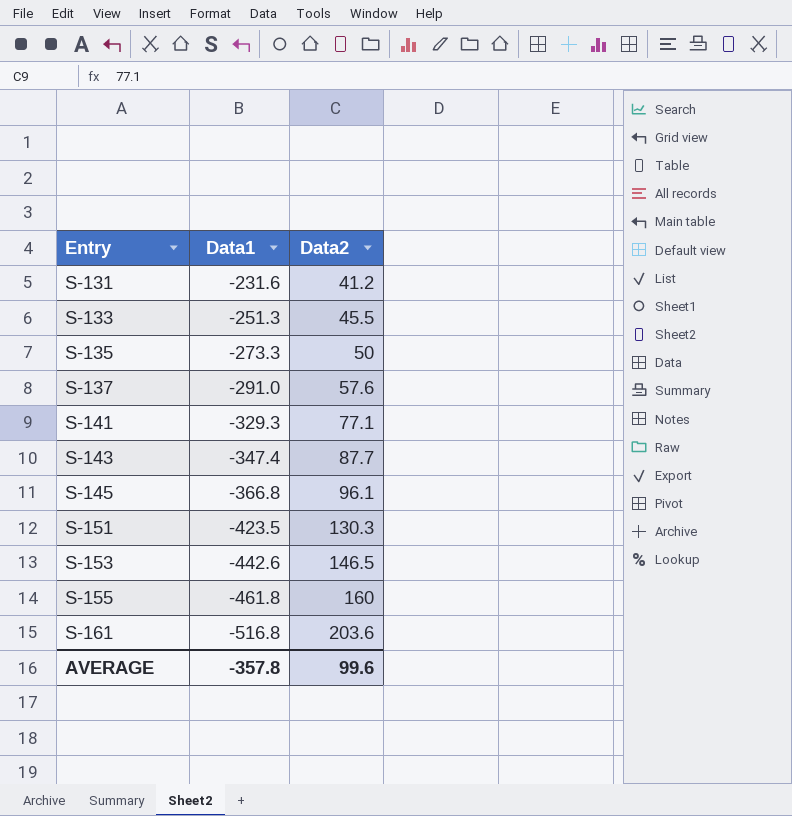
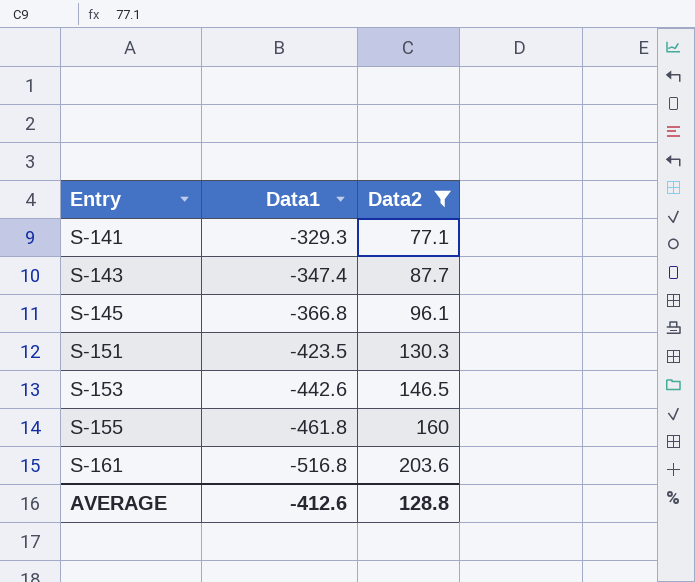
filter: none -> Data2 >= 77.1
AVERAGE | Data1: -357.8 -> -412.6
AVERAGE | Data2: 99.6 -> 128.8

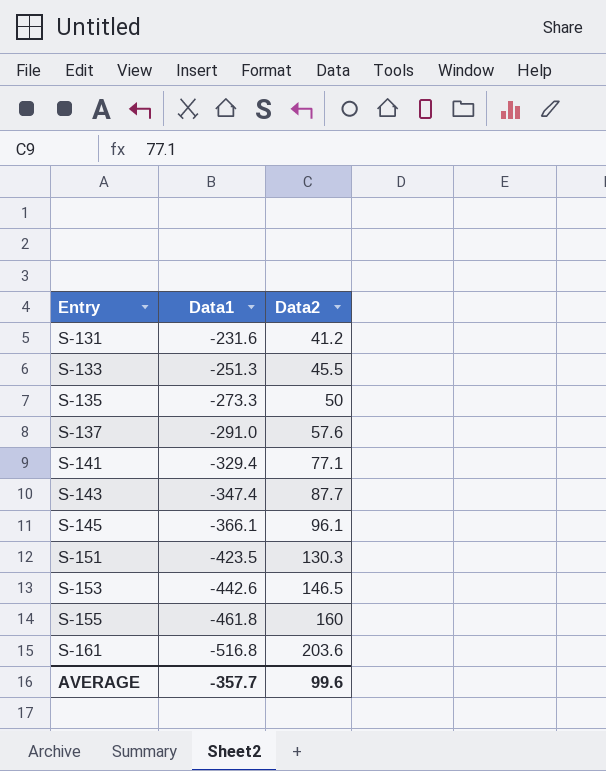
filter: Data2 >= 77.1 -> none
S-141 | Data1: -329.3 -> -329.4
S-145 | Data1: -366.8 -> -366.1
AVERAGE | Data1: -412.6 -> -357.7
AVERAGE | Data2: 128.8 -> 99.6

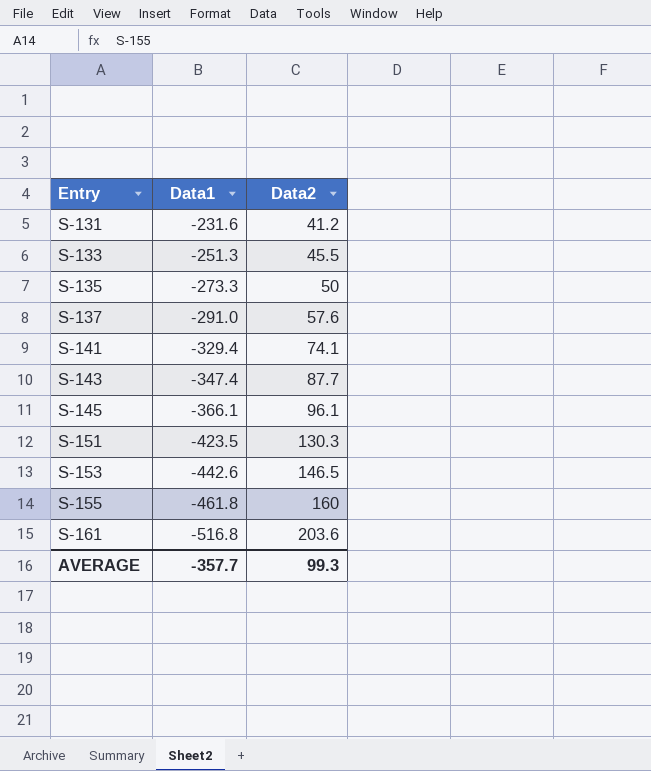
S-141 | Data2: 77.1 -> 74.1
AVERAGE | Data2: 99.6 -> 99.3

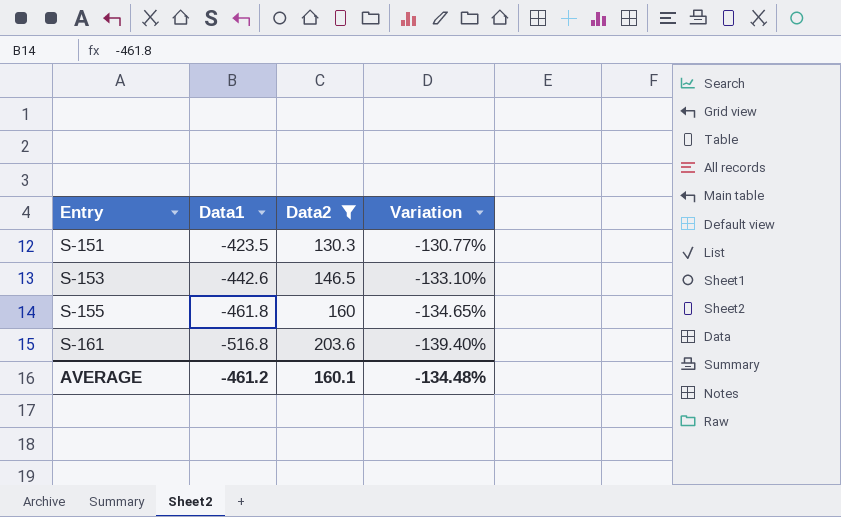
filter: none -> Data2 >= 130.3
column Variation | formula: none -> ([Data2] - [Data1]) / [Data1]
AVERAGE | Data1: -357.7 -> -461.2
AVERAGE | Data2: 99.3 -> 160.1

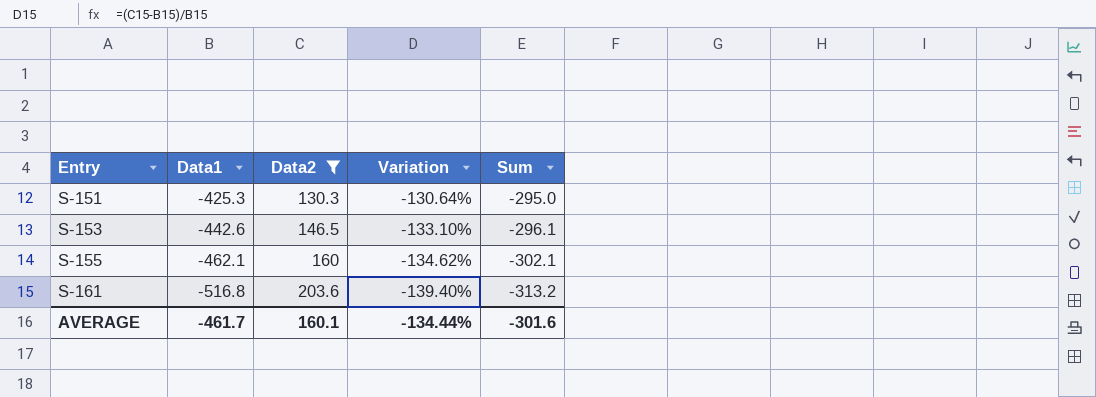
column Sum | formula: none -> [Data1] + [Data2]
S-151 | Data1: -423.5 -> -425.3
S-151 | Variation: -130.77% -> -130.64%
S-155 | Data1: -461.8 -> -462.1
S-155 | Variation: -134.65% -> -134.62%
AVERAGE | Data1: -461.2 -> -461.7
AVERAGE | Variation: -134.48% -> -134.44%

